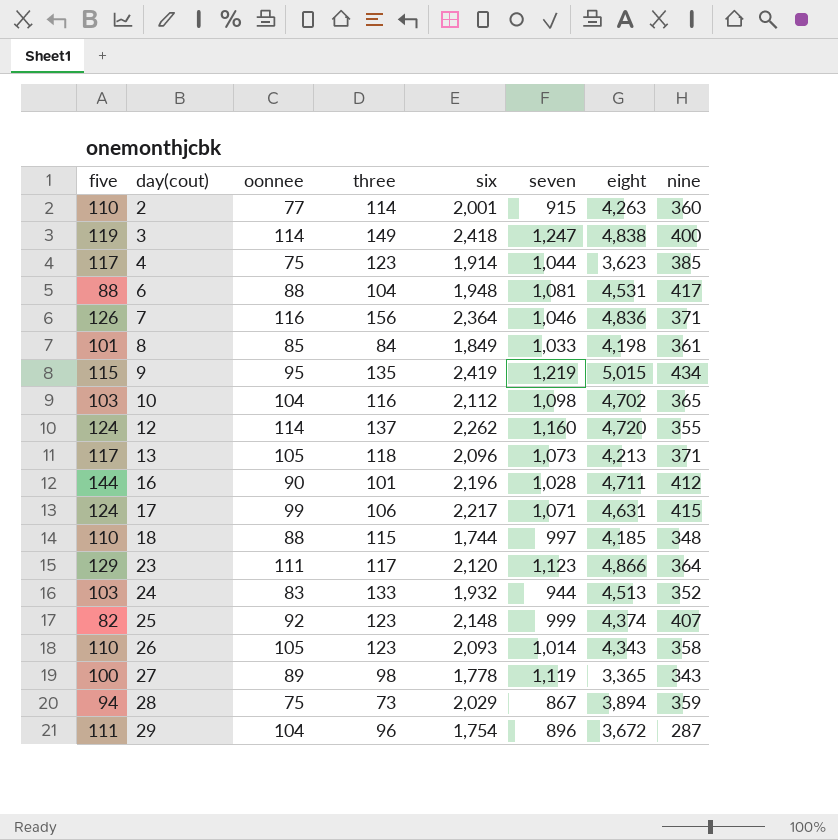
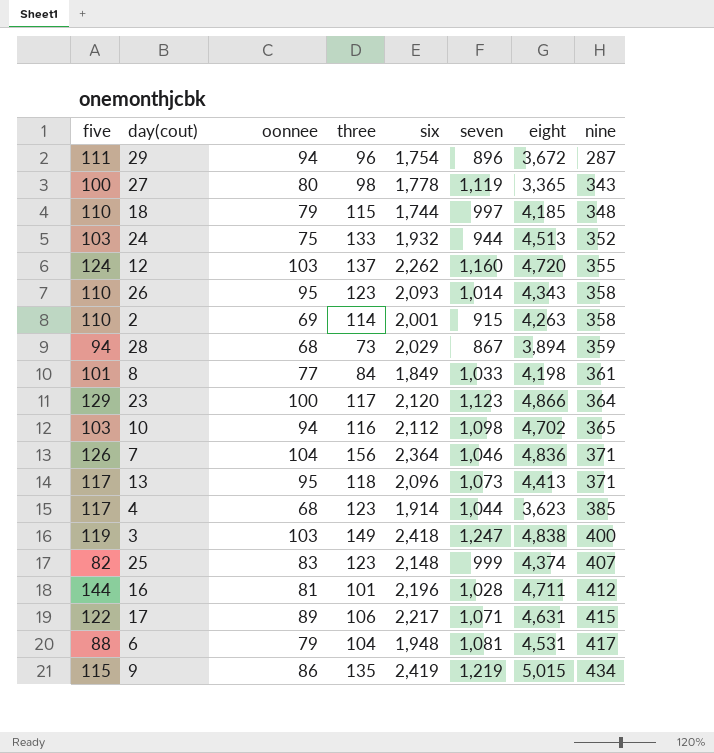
row order: day(cout) ascending -> nine ascending
29 | oonnee: 104 -> 94
27 | oonnee: 89 -> 80
18 | oonnee: 88 -> 79
24 | oonnee: 83 -> 75
12 | oonnee: 114 -> 103
26 | oonnee: 105 -> 95
2 | oonnee: 77 -> 69
2 | nine: 360 -> 358
28 | oonnee: 75 -> 68
8 | oonnee: 85 -> 77
23 | oonnee: 111 -> 100
10 | oonnee: 104 -> 94
7 | oonnee: 116 -> 104
13 | oonnee: 105 -> 95
13 | eight: 4,213 -> 4,413
4 | oonnee: 75 -> 68
3 | oonnee: 114 -> 103
25 | oonnee: 92 -> 83
16 | oonnee: 90 -> 81
17 | five: 124 -> 122
17 | oonnee: 99 -> 89
6 | oonnee: 88 -> 79
9 | oonnee: 95 -> 86

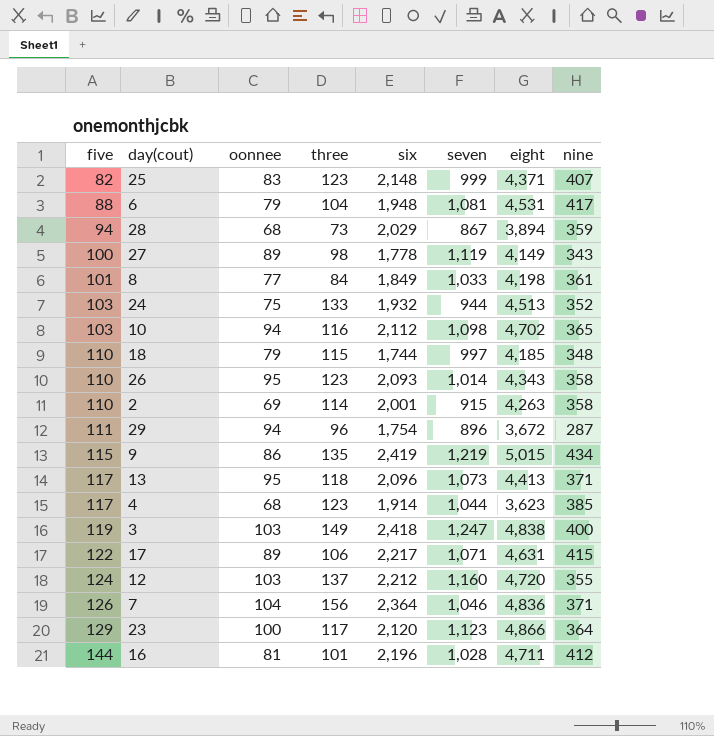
row order: nine ascending -> five ascending
25 | eight: 4,374 -> 4,371
27 | oonnee: 80 -> 89
27 | eight: 3,365 -> 4,149
12 | six: 2,262 -> 2,212

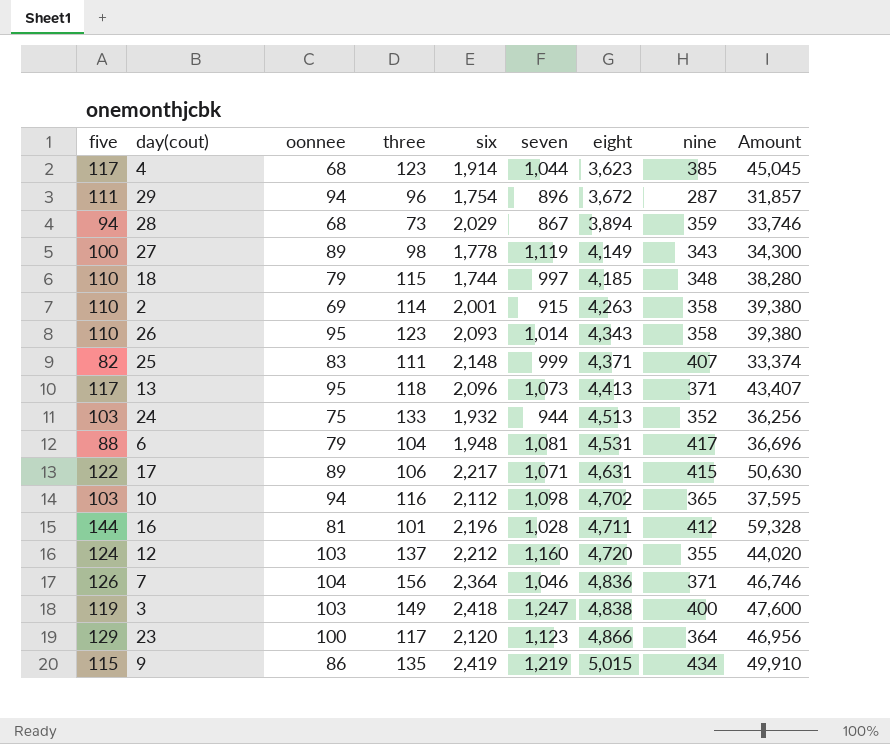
row order: five ascending -> eight ascending
column Amount | formula: none -> [five] * [nine]
row 8: 101 | 77 | 84 | 1,849 | 1,033 | 4,198 | 361 -> none
25 | three: 123 -> 111

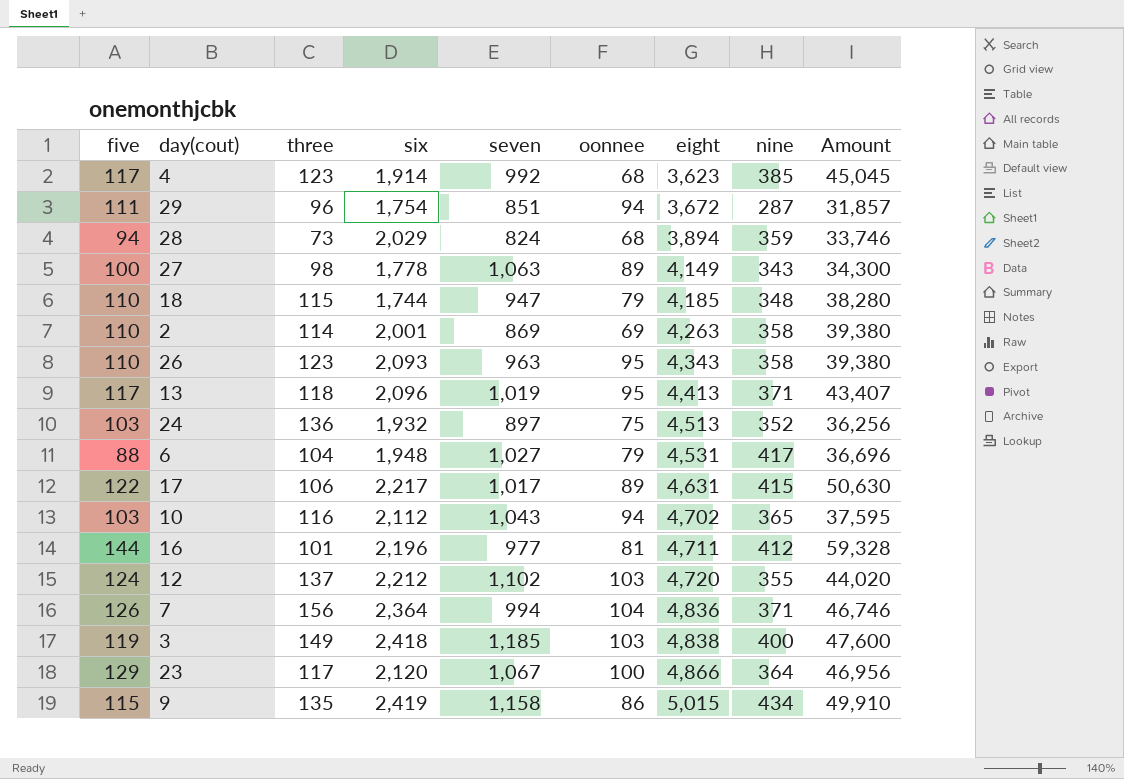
column oonnee | position: 3 -> 6
row 25: 82 | 83 | 111 | 2,148 | 999 | 4,371 | 407 | 33,374 -> none
4 | seven: 1,044 -> 992
29 | seven: 896 -> 851
28 | seven: 867 -> 824
27 | seven: 1,119 -> 1,063
18 | seven: 997 -> 947
2 | seven: 915 -> 869
26 | seven: 1,014 -> 963
13 | seven: 1,073 -> 1,019
24 | three: 133 -> 136
24 | seven: 944 -> 897
6 | seven: 1,081 -> 1,027
17 | seven: 1,071 -> 1,017
10 | seven: 1,098 -> 1,043
16 | seven: 1,028 -> 977
12 | seven: 1,160 -> 1,102
7 | seven: 1,046 -> 994
3 | seven: 1,247 -> 1,185
23 | seven: 1,123 -> 1,067
9 | seven: 1,219 -> 1,158

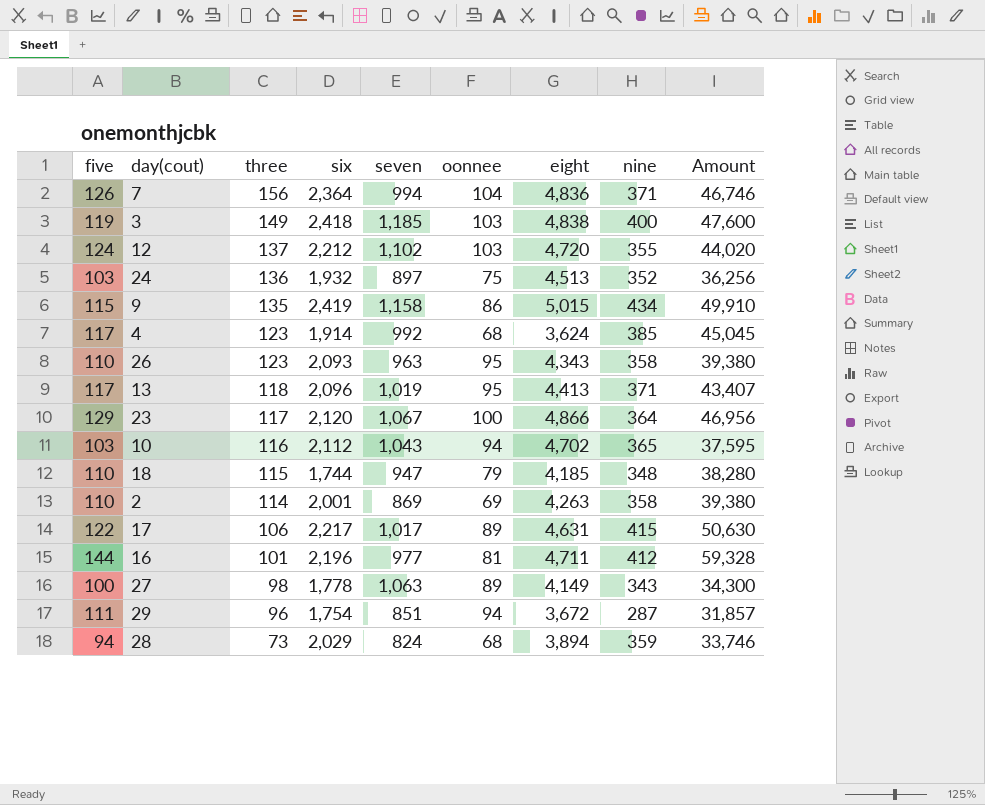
row order: eight ascending -> three descending
row 6: 88 | 104 | 1,948 | 1,027 | 79 | 4,531 | 417 | 36,696 -> none
4 | eight: 3,623 -> 3,624

